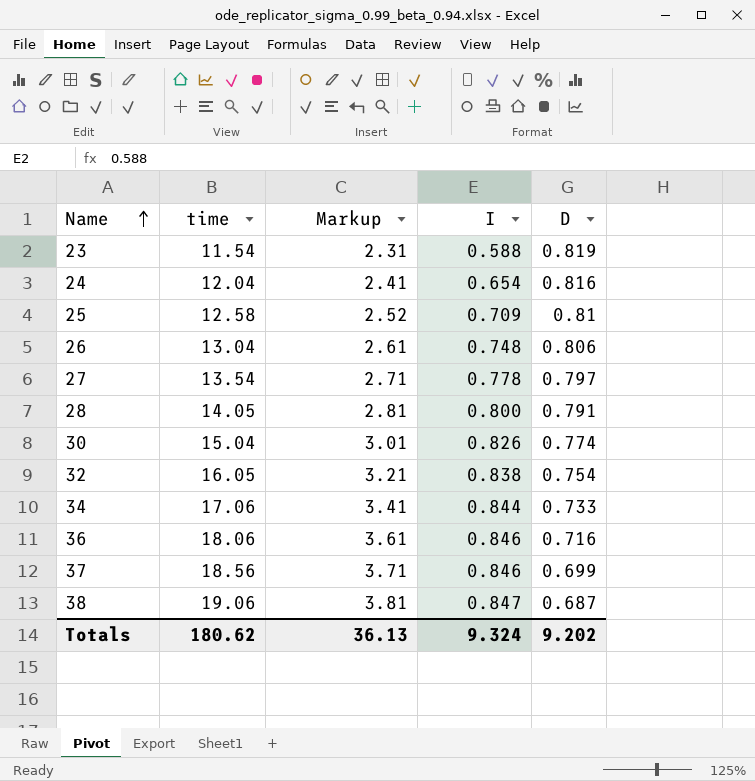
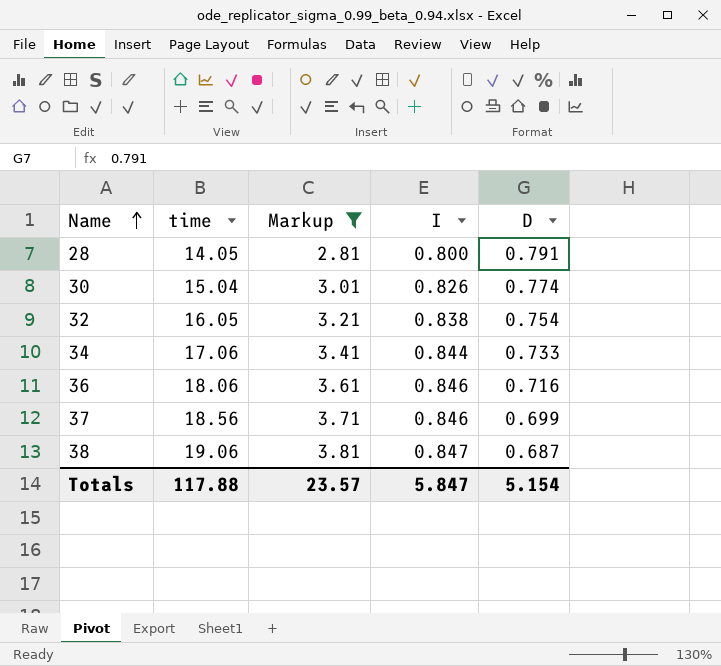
filter: none -> Markup >= 2.81
Totals | time: 180.62 -> 117.88
Totals | Markup: 36.13 -> 23.57
Totals | I: 9.324 -> 5.847
Totals | D: 9.202 -> 5.154

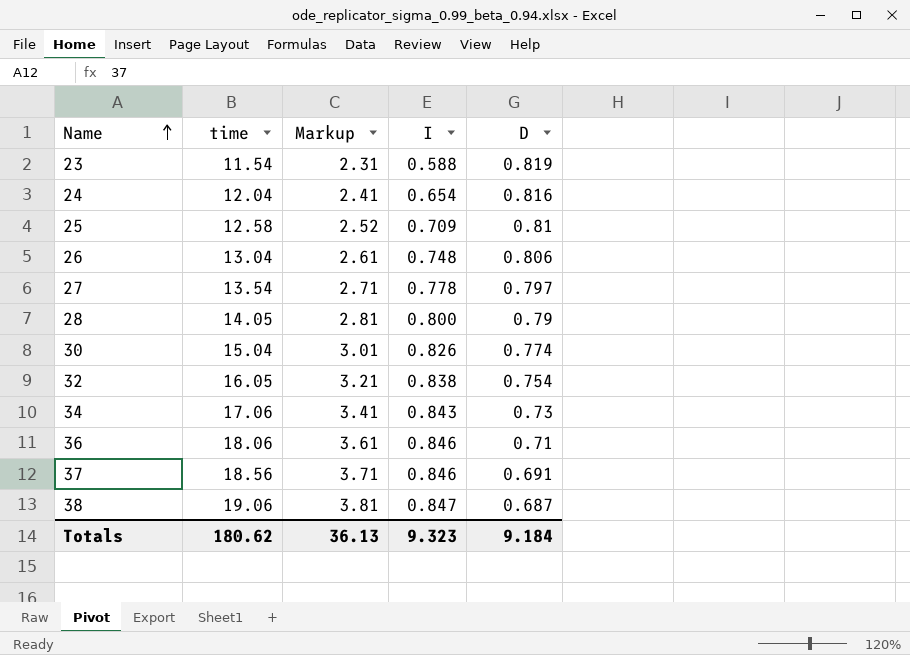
filter: Markup >= 2.81 -> none
28 | D: 0.791 -> 0.79
34 | I: 0.844 -> 0.843
34 | D: 0.733 -> 0.73
36 | D: 0.716 -> 0.71
37 | D: 0.699 -> 0.691
Totals | time: 117.88 -> 180.62
Totals | Markup: 23.57 -> 36.13
Totals | I: 5.847 -> 9.323
Totals | D: 5.154 -> 9.184

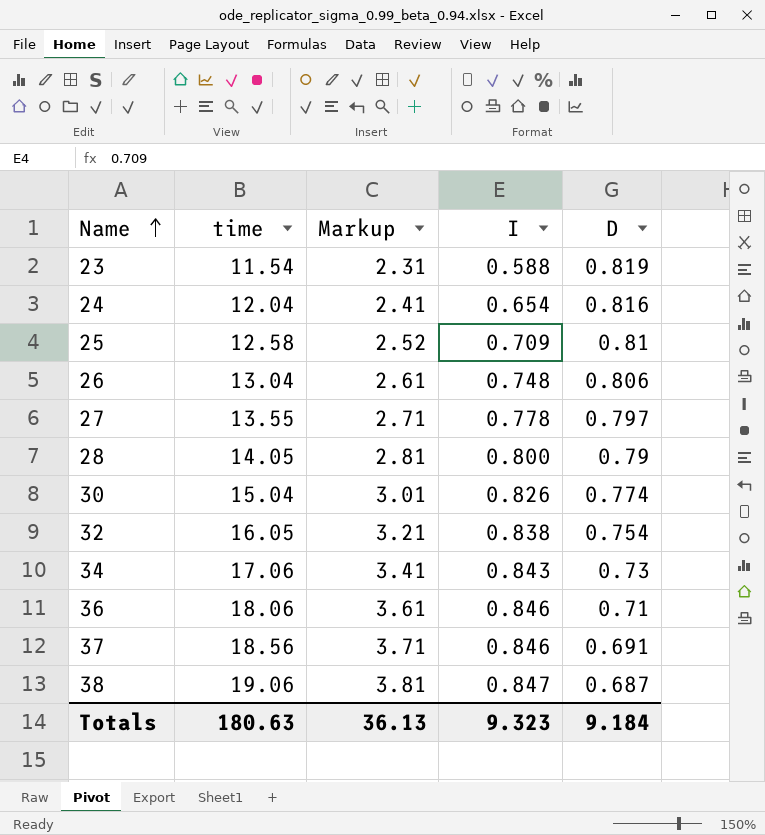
27 | time: 13.54 -> 13.55
Totals | time: 180.62 -> 180.63

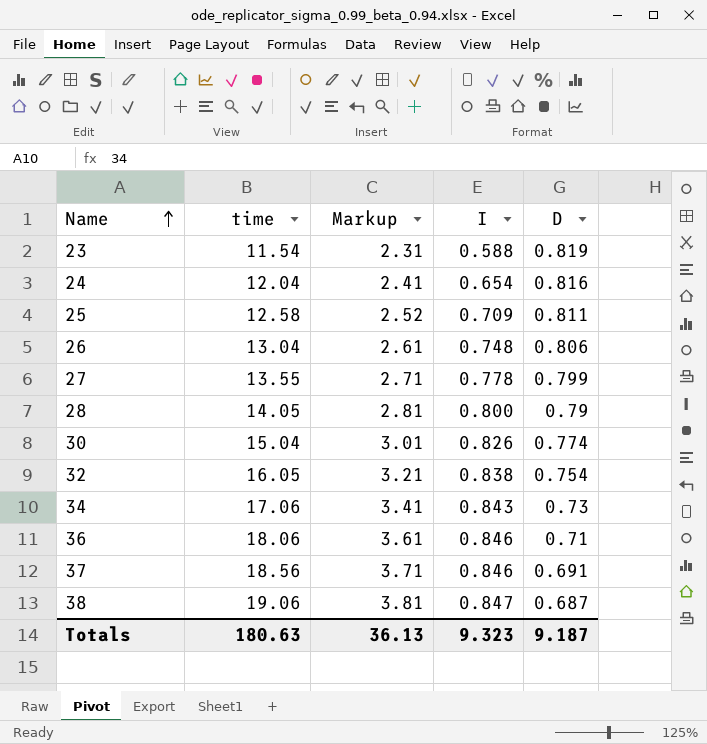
25 | D: 0.81 -> 0.811
27 | D: 0.797 -> 0.799
Totals | D: 9.184 -> 9.187

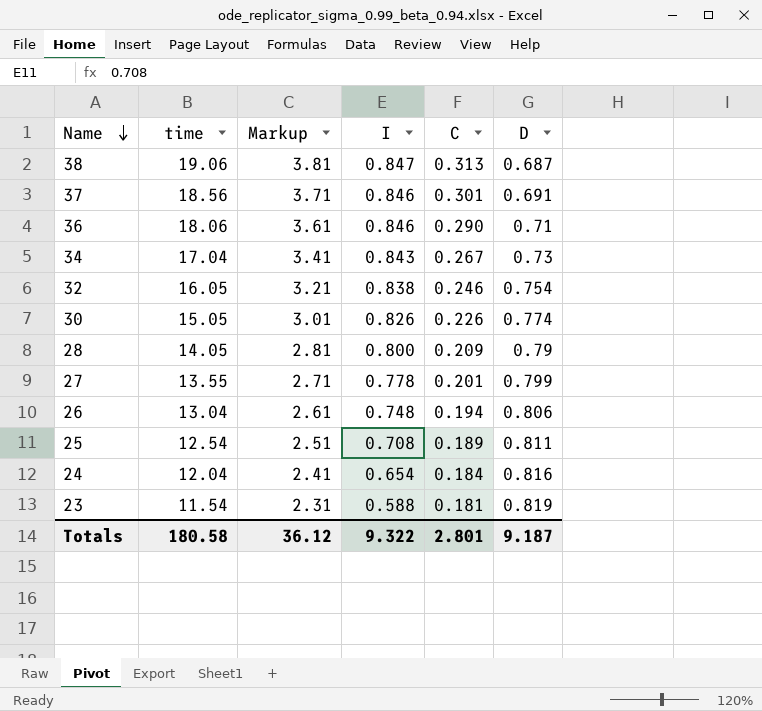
row order: Name ascending -> Name descending
column C | position: none -> 5
34 | time: 17.06 -> 17.04
30 | time: 15.04 -> 15.05
25 | time: 12.58 -> 12.54
25 | Markup: 2.52 -> 2.51
25 | I: 0.709 -> 0.708
Totals | time: 180.63 -> 180.58
Totals | Markup: 36.13 -> 36.12
Totals | I: 9.323 -> 9.322

